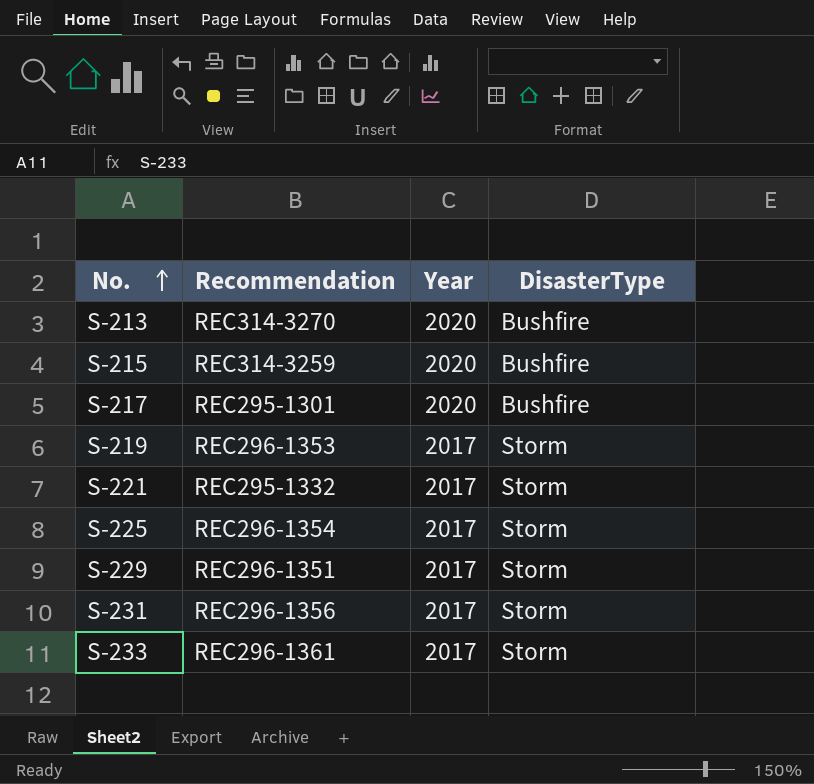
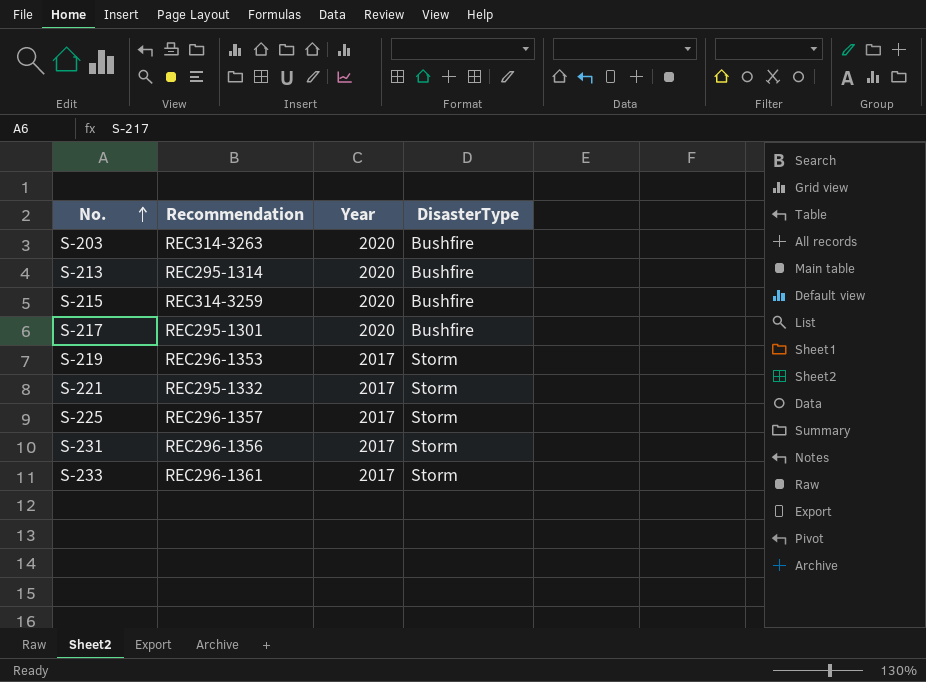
row S-229: REC296-1351 | 2017 | Storm -> none
row S-203: none -> REC314-3263 | 2020 | Bushfire
S-213 | Recommendation: REC314-3270 -> REC295-1314
S-225 | Recommendation: REC296-1354 -> REC296-1357

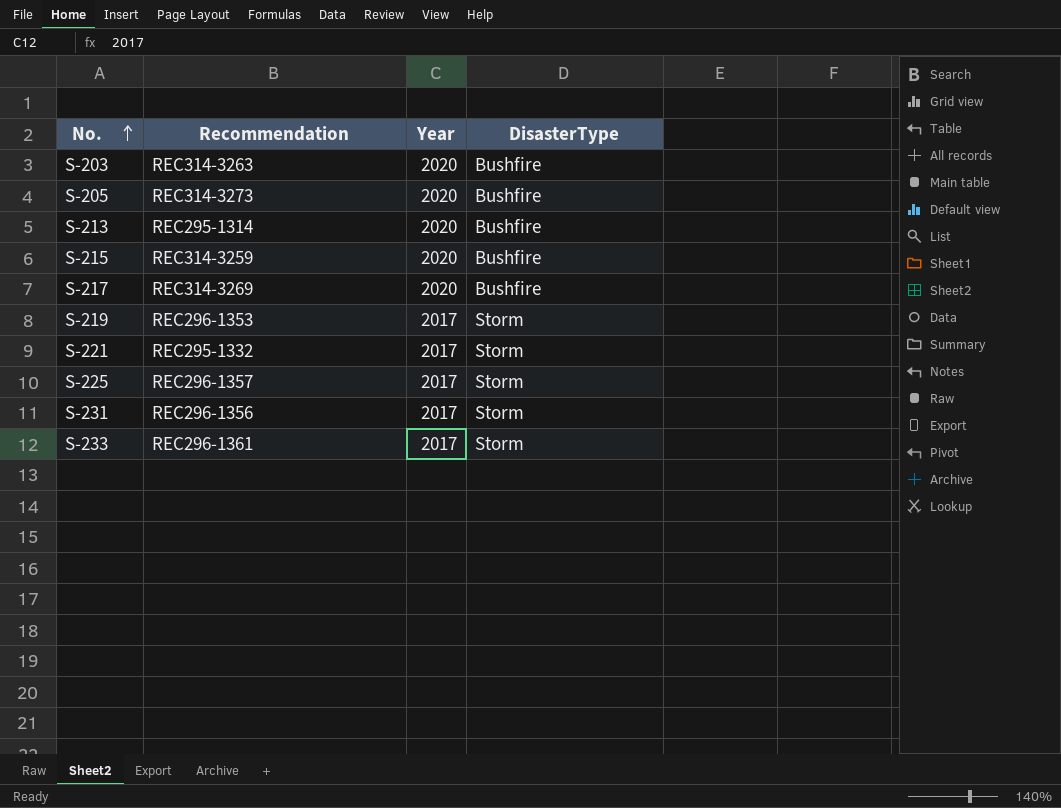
row S-205: none -> REC314-3273 | 2020 | Bushfire
S-217 | Recommendation: REC295-1301 -> REC314-3269

